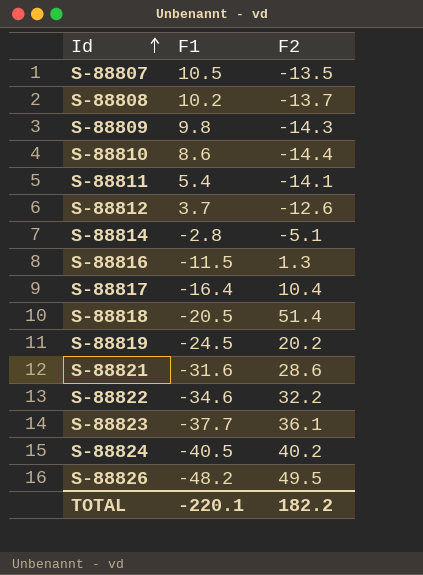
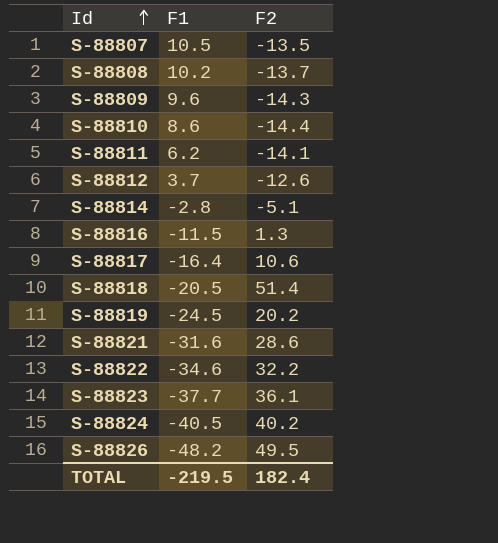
S-88809 | F1: 9.8 -> 9.6
S-88811 | F1: 5.4 -> 6.2
S-88817 | F2: 10.4 -> 10.6
TOTAL | F1: -220.1 -> -219.5
TOTAL | F2: 182.2 -> 182.4

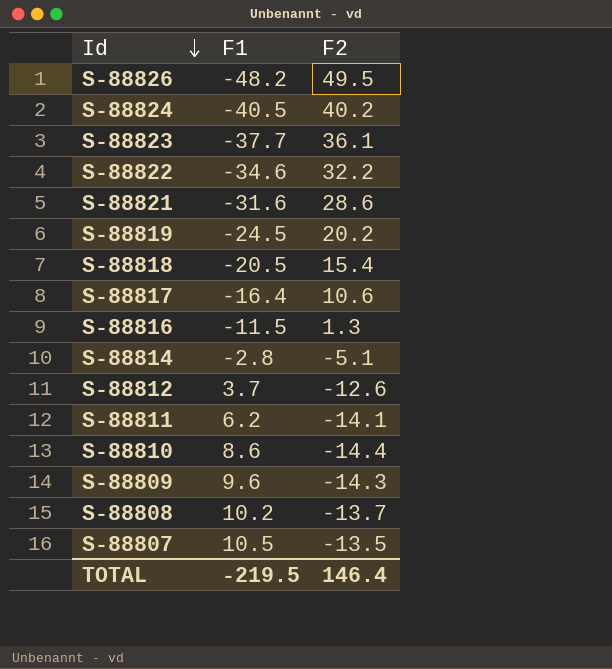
row order: Id ascending -> Id descending
S-88818 | F2: 51.4 -> 15.4
TOTAL | F2: 182.4 -> 146.4

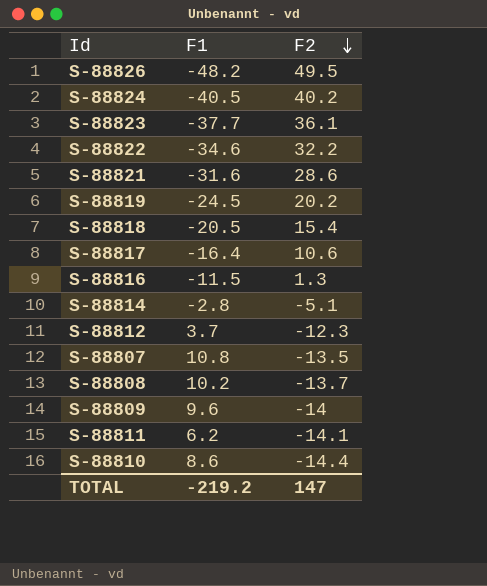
row order: Id descending -> F2 descending
S-88812 | F2: -12.6 -> -12.3
S-88807 | F1: 10.5 -> 10.8
S-88809 | F2: -14.3 -> -14
TOTAL | F1: -219.5 -> -219.2
TOTAL | F2: 146.4 -> 147

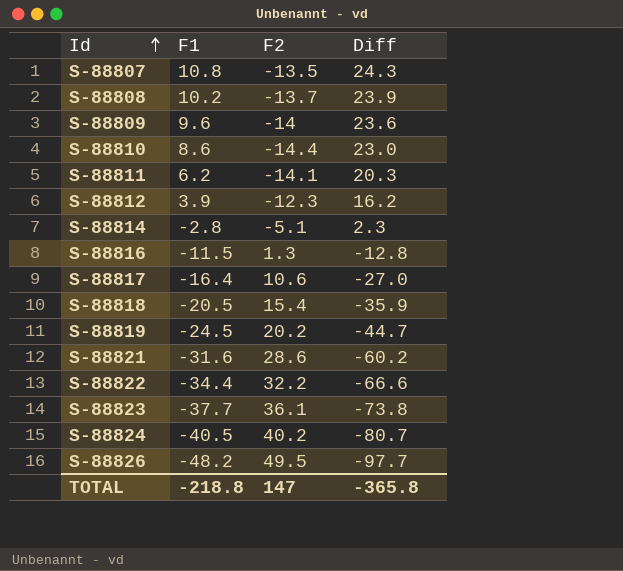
row order: F2 descending -> Id ascending
column Diff | formula: none -> [F1] - [F2]
S-88812 | F1: 3.7 -> 3.9
S-88822 | F1: -34.6 -> -34.4
TOTAL | F1: -219.2 -> -218.8

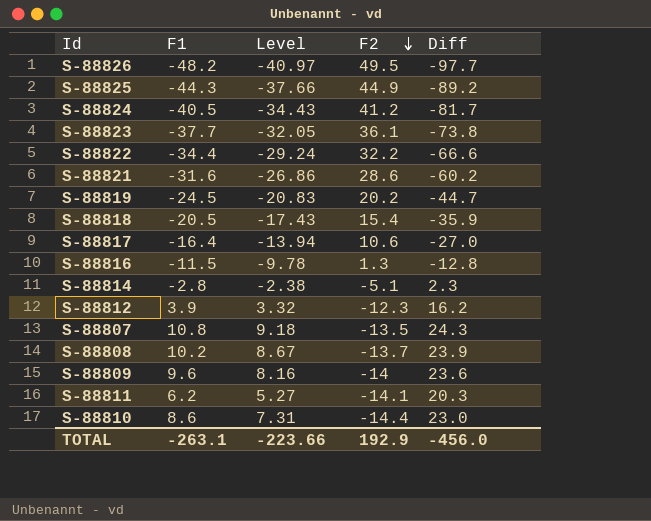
row order: Id ascending -> F2 descending
column Level | formula: none -> [F1] * 0.85
row S-88825: none -> -44.3 | -37.66 | 44.9 | -89.2
S-88824 | F2: 40.2 -> 41.2
S-88824 | Diff: -80.7 -> -81.7
TOTAL | F1: -218.8 -> -263.1
TOTAL | F2: 147 -> 192.9
TOTAL | Diff: -365.8 -> -456.0

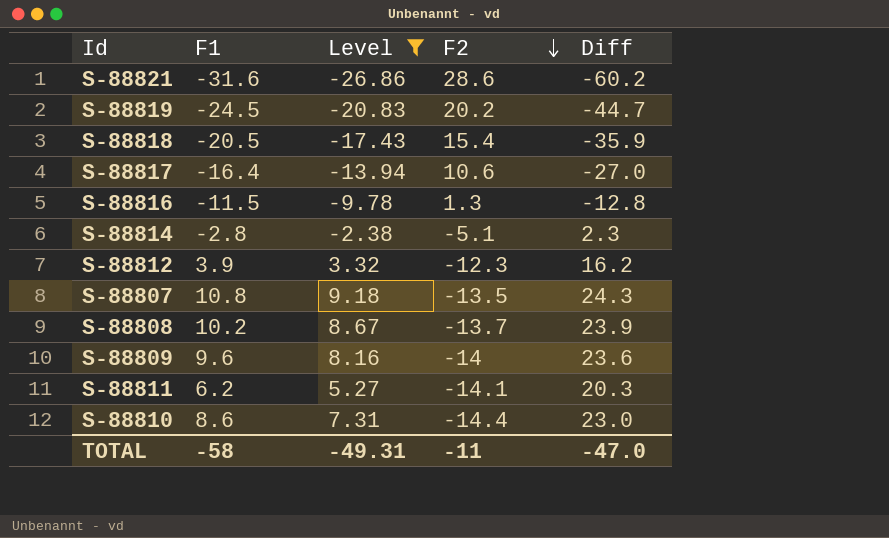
filter: none -> Level >= -26.86
TOTAL | F1: -263.1 -> -58
TOTAL | Level: -223.66 -> -49.31
TOTAL | F2: 192.9 -> -11
TOTAL | Diff: -456.0 -> -47.0

